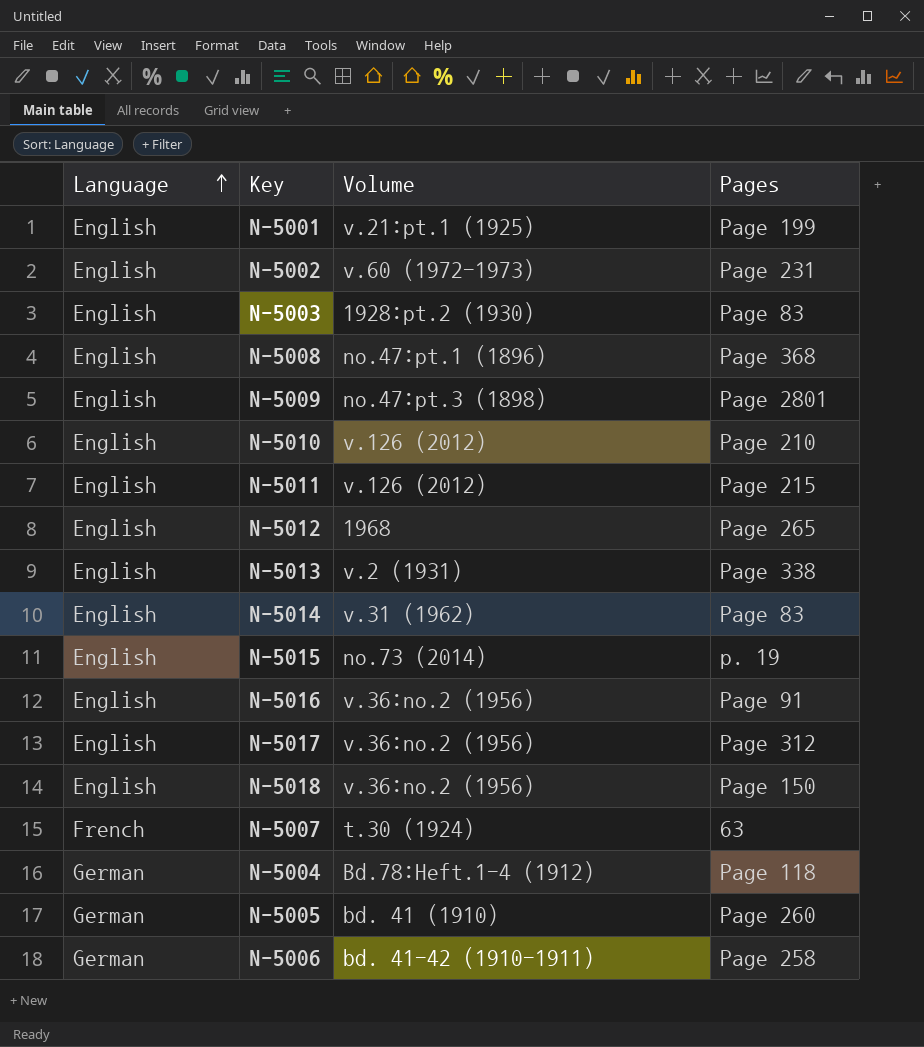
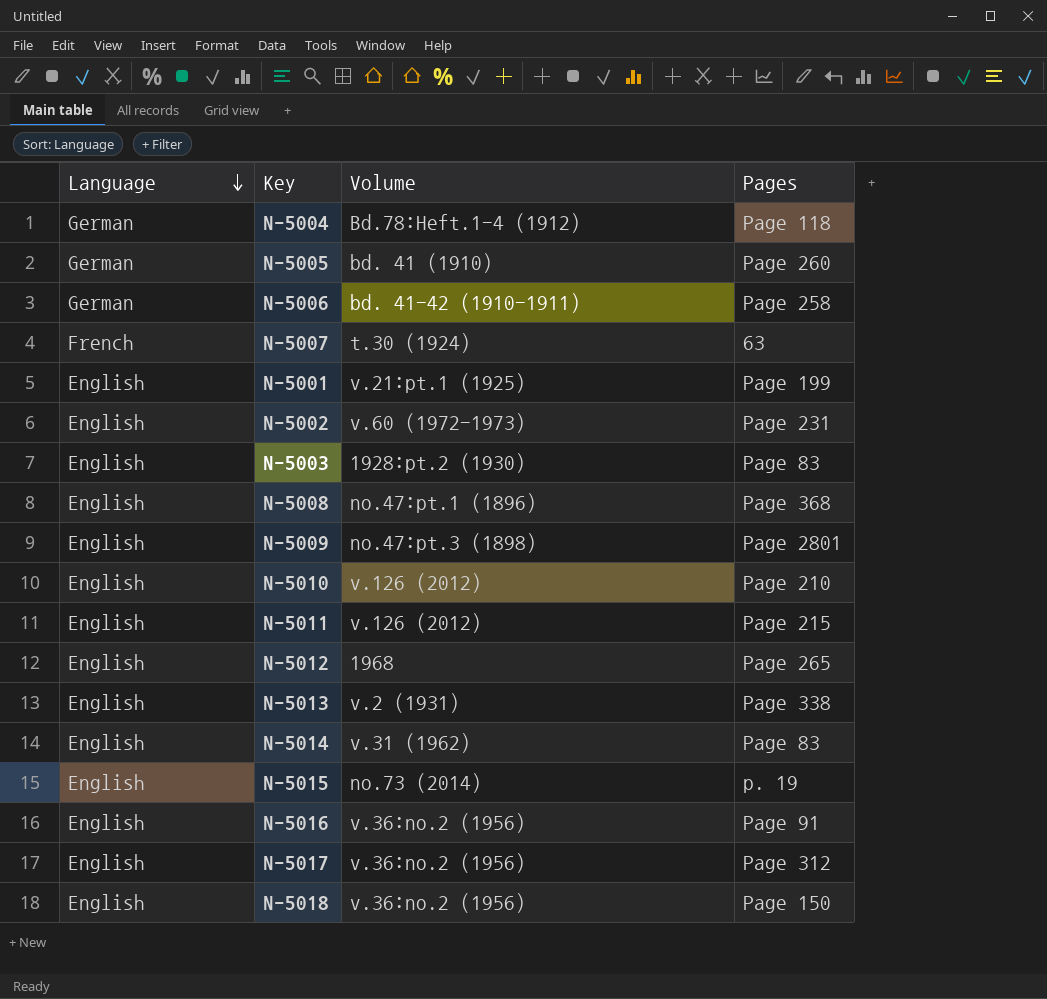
row order: Language ascending -> Language descending

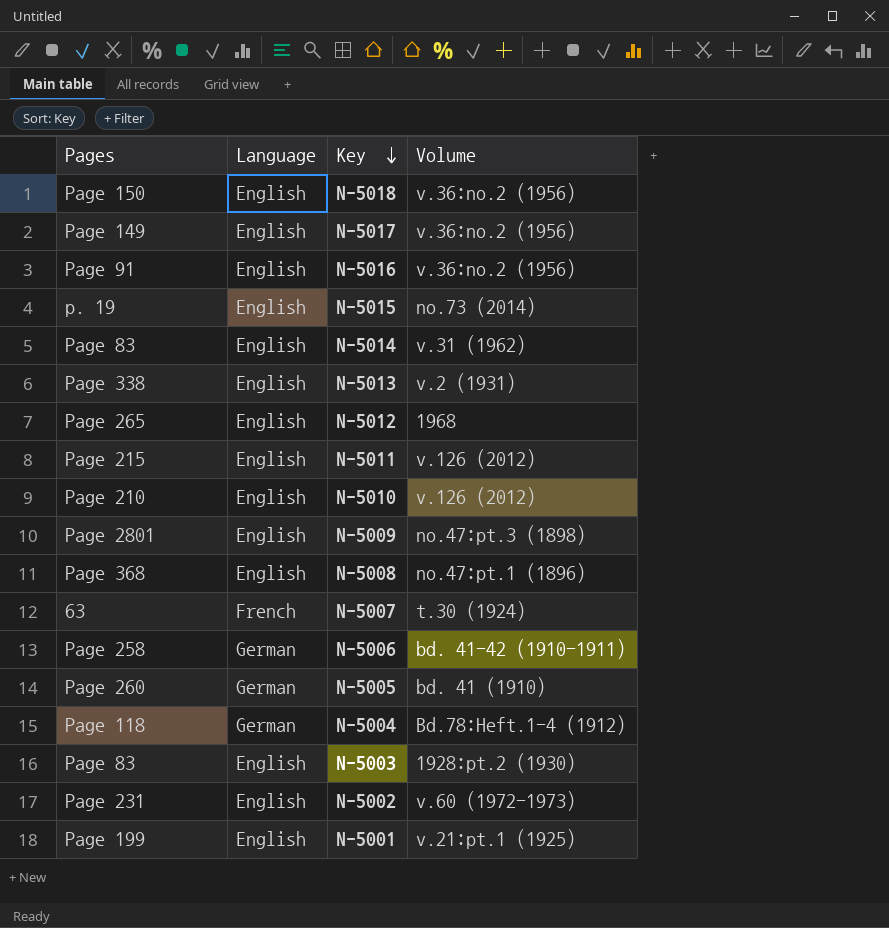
row order: Language descending -> Key descending
column Pages | position: 4 -> 1
N-5017 | Pages: Page 312 -> Page 149

